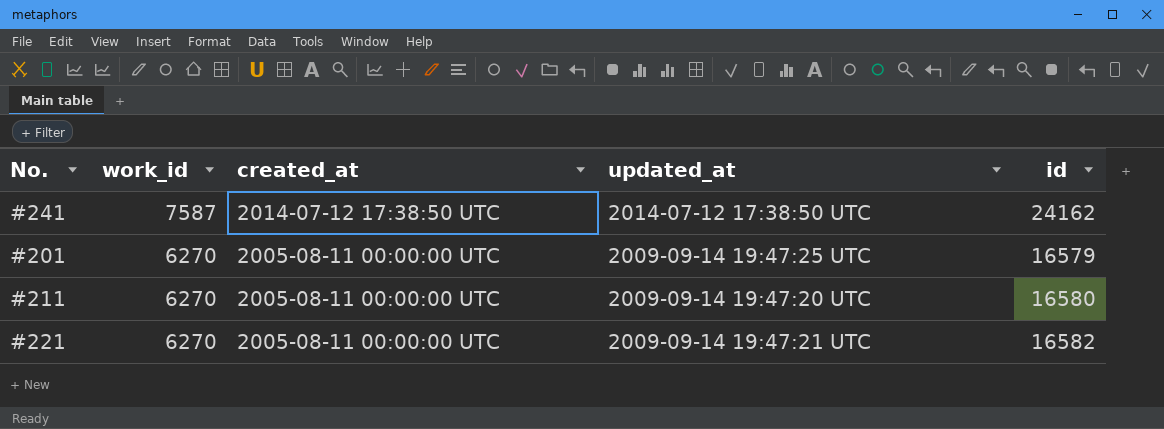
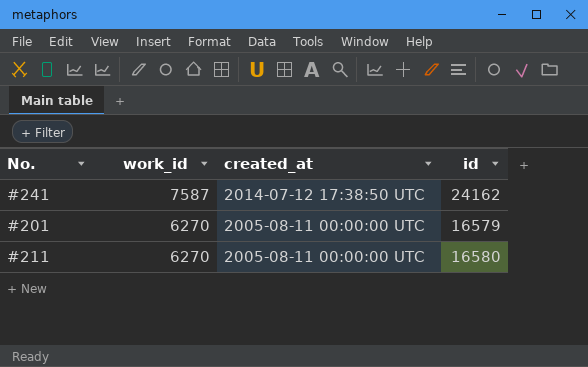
column updated_at | position: 4 -> none
row #221: 6270 | 2005-08-11 00:00:00 UTC | 2009-09-14 19:47:21 UTC | 16582 -> none

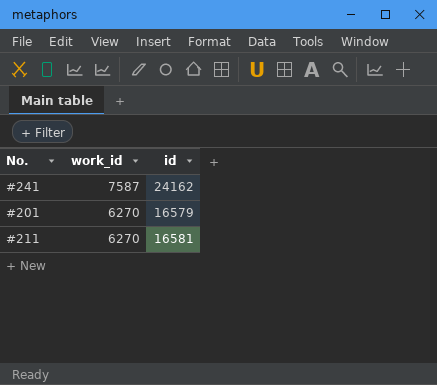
column created_at | position: 3 -> none
#211 | id: 16580 -> 16581

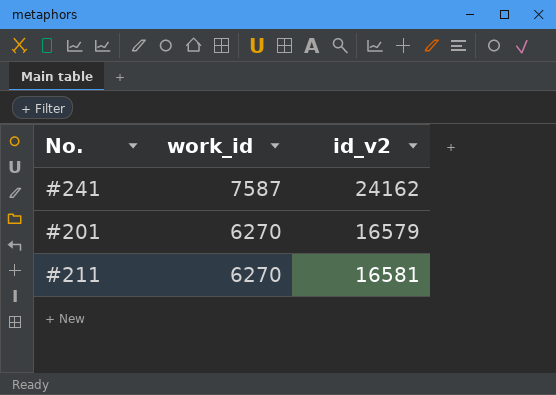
column name: id -> id_v2

